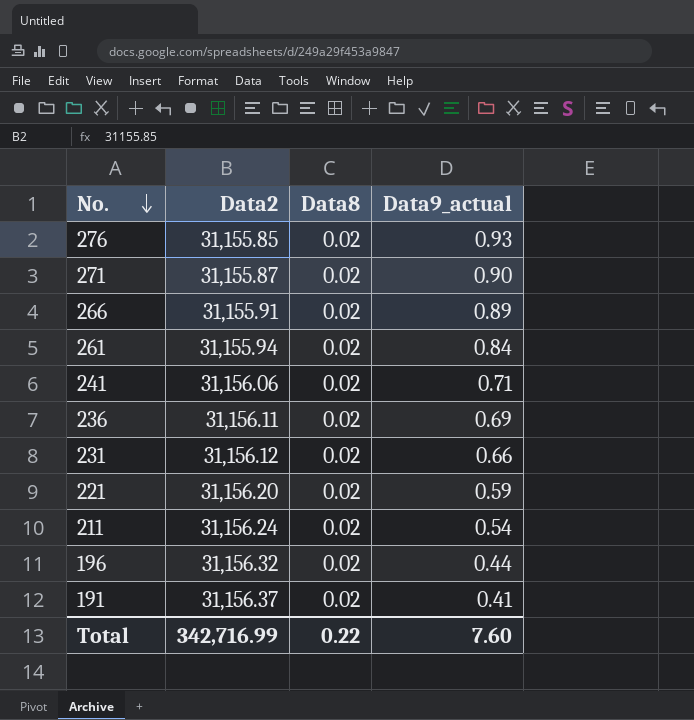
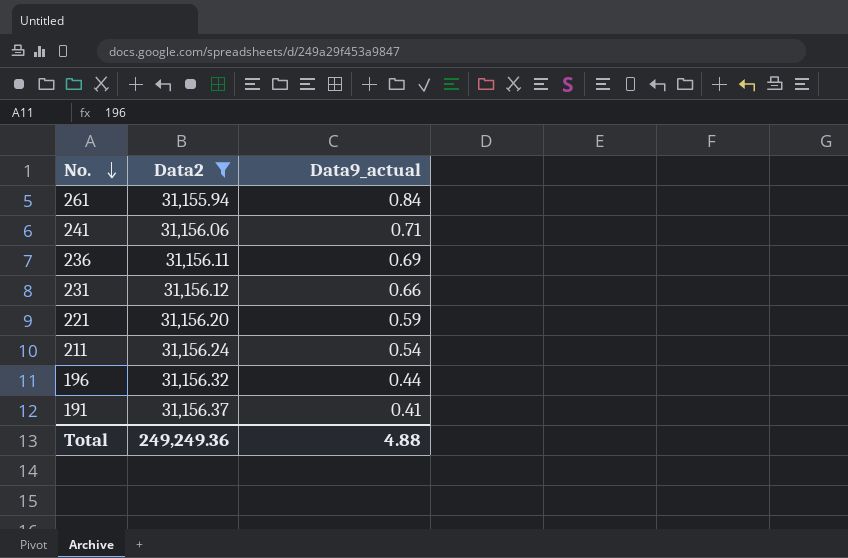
filter: none -> Data2 >= 31,155.94
column Data8 | position: 3 -> none
Total | Data2: 342,716.99 -> 249,249.36
Total | Data9_actual: 7.60 -> 4.88

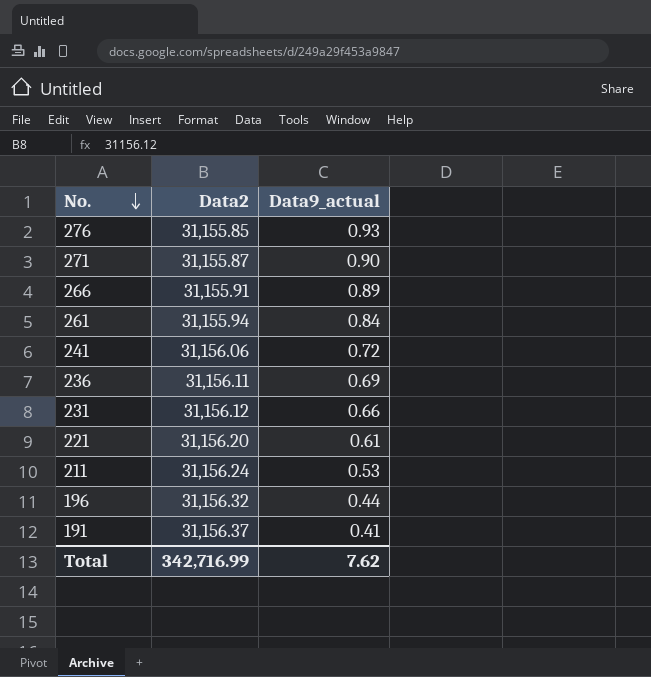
filter: Data2 >= 31,155.94 -> none
241 | Data9_actual: 0.71 -> 0.72
221 | Data9_actual: 0.59 -> 0.61
211 | Data9_actual: 0.54 -> 0.53
Total | Data2: 249,249.36 -> 342,716.99
Total | Data9_actual: 4.88 -> 7.62

